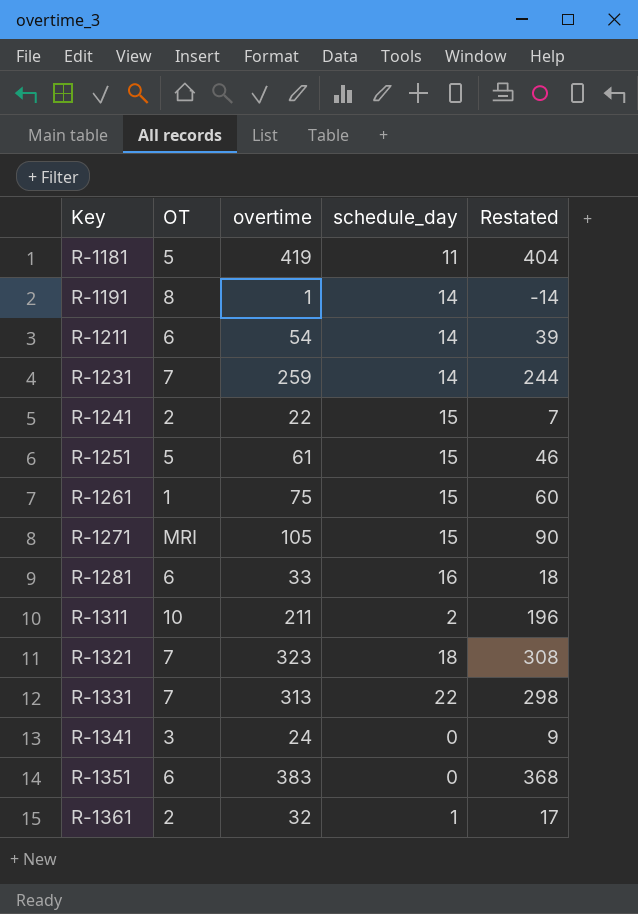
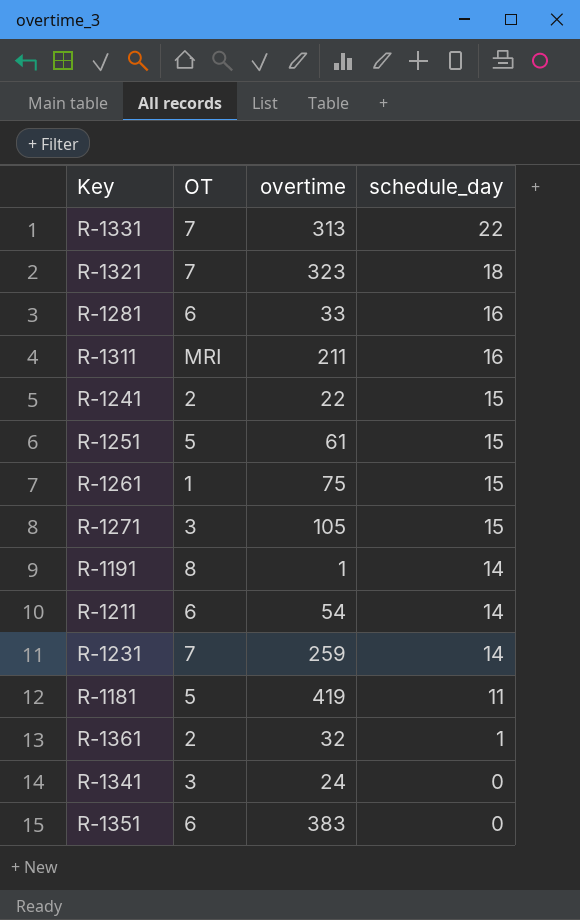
row order: Key ascending -> schedule_day descending
column Restated | formula: [overtime] - 15 -> none
R-1311 | OT: 10 -> MRI
R-1311 | schedule_day: 2 -> 16
R-1271 | OT: MRI -> 3

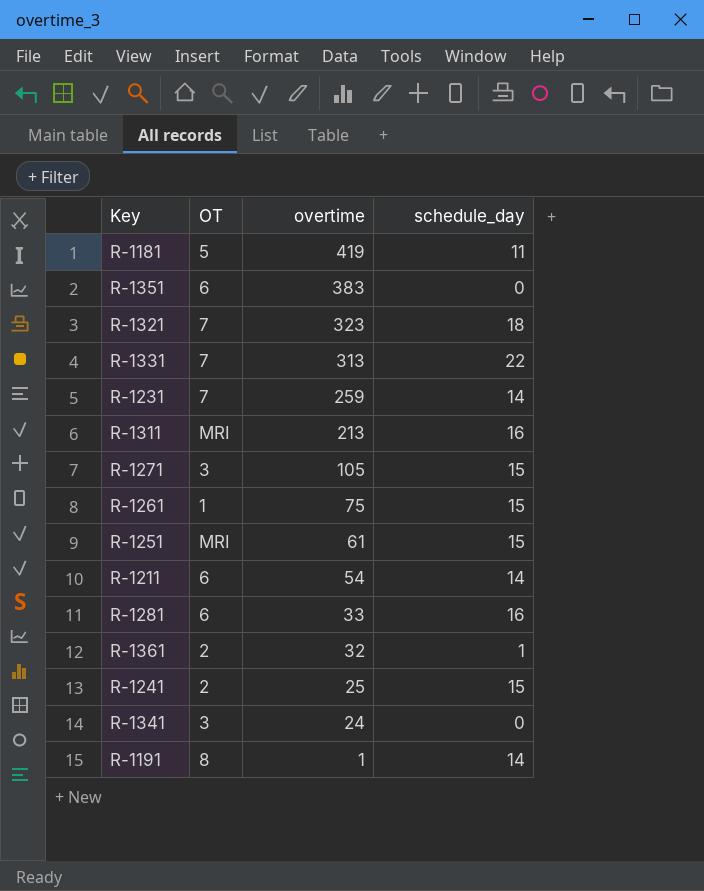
row order: schedule_day descending -> overtime descending
R-1311 | overtime: 211 -> 213
R-1251 | OT: 5 -> MRI
R-1241 | overtime: 22 -> 25

